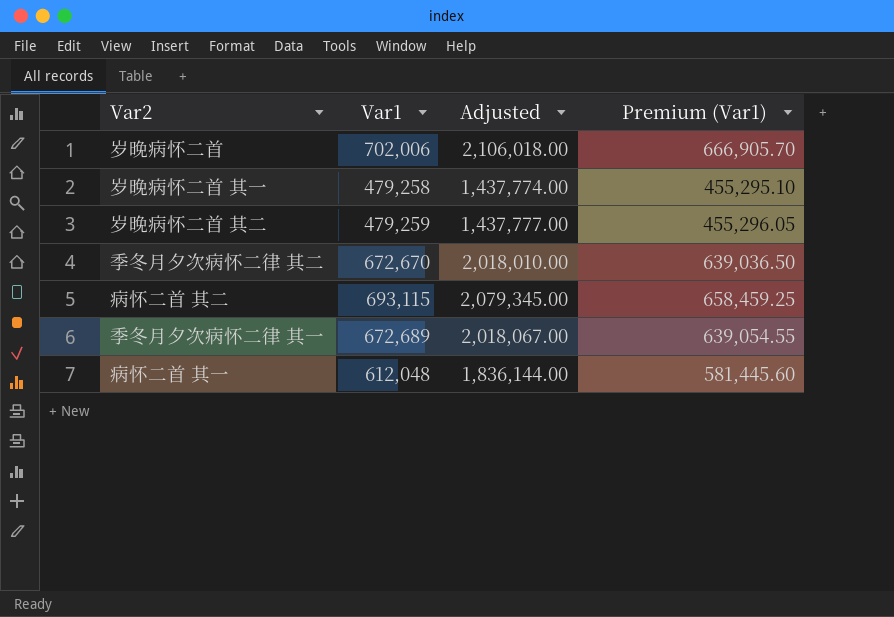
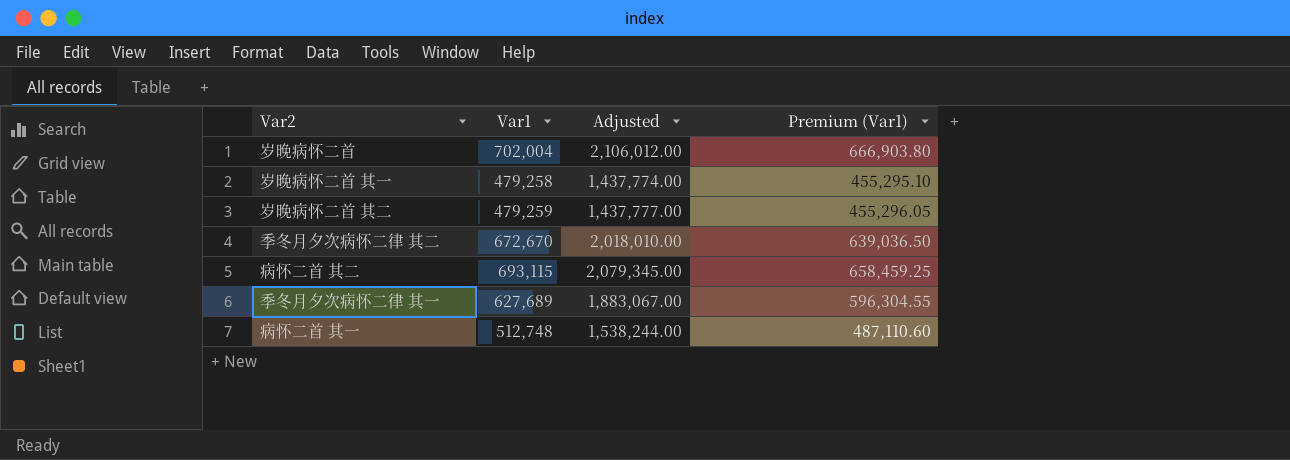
岁晚病怀二首 | Var1: 702,006 -> 702,004
岁晚病怀二首 | Adjusted: 2,106,018.00 -> 2,106,012.00
岁晚病怀二首 | Premium (Var1): 666,905.70 -> 666,903.80
季冬月夕次病怀二律 其一 | Var1: 672,689 -> 627,689
季冬月夕次病怀二律 其一 | Adjusted: 2,018,067.00 -> 1,883,067.00
季冬月夕次病怀二律 其一 | Premium (Var1): 639,054.55 -> 596,304.55
病怀二首 其一 | Var1: 612,048 -> 512,748
病怀二首 其一 | Adjusted: 1,836,144.00 -> 1,538,244.00
病怀二首 其一 | Premium (Var1): 581,445.60 -> 487,110.60

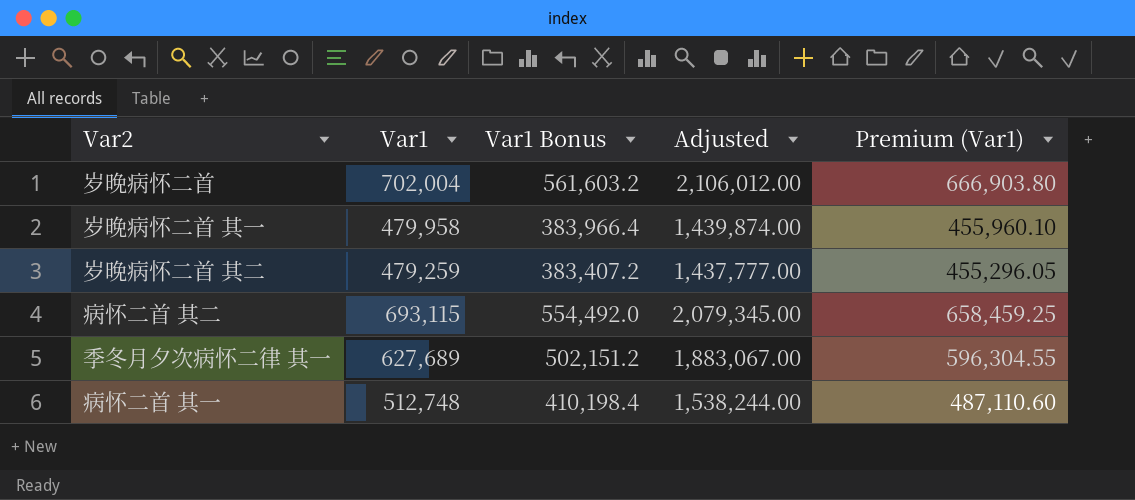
column Var1 Bonus | formula: none -> [Var1] * 0.8
row 季冬月夕次病怀二律 其二: 672,670 | 2,018,010.00 | 639,036.50 -> none
岁晚病怀二首 其一 | Var1: 479,258 -> 479,958
岁晚病怀二首 其一 | Adjusted: 1,437,774.00 -> 1,439,874.00
岁晚病怀二首 其一 | Premium (Var1): 455,295.10 -> 455,960.10

